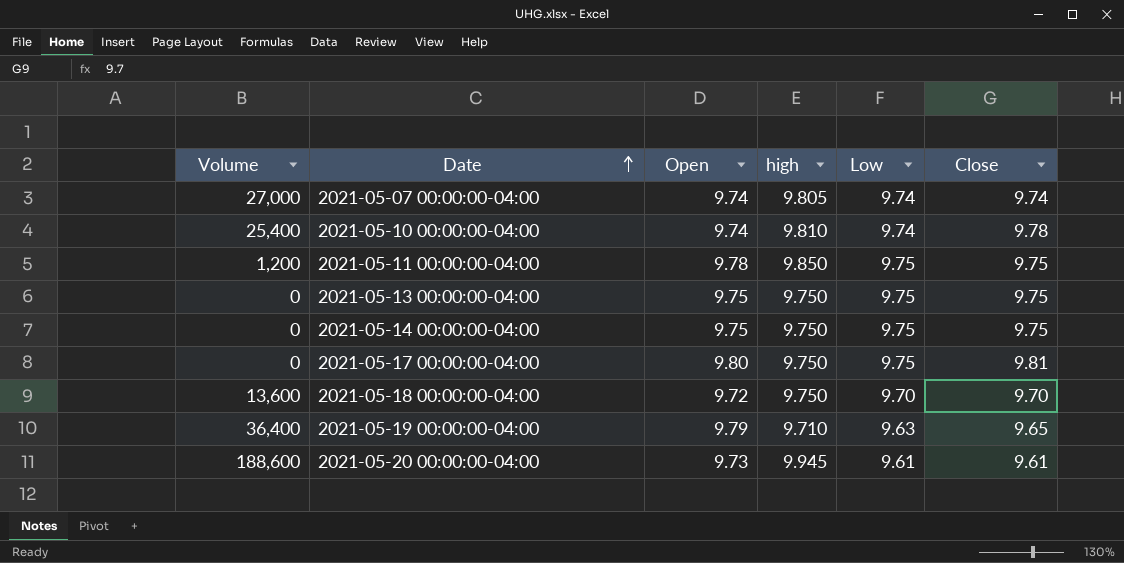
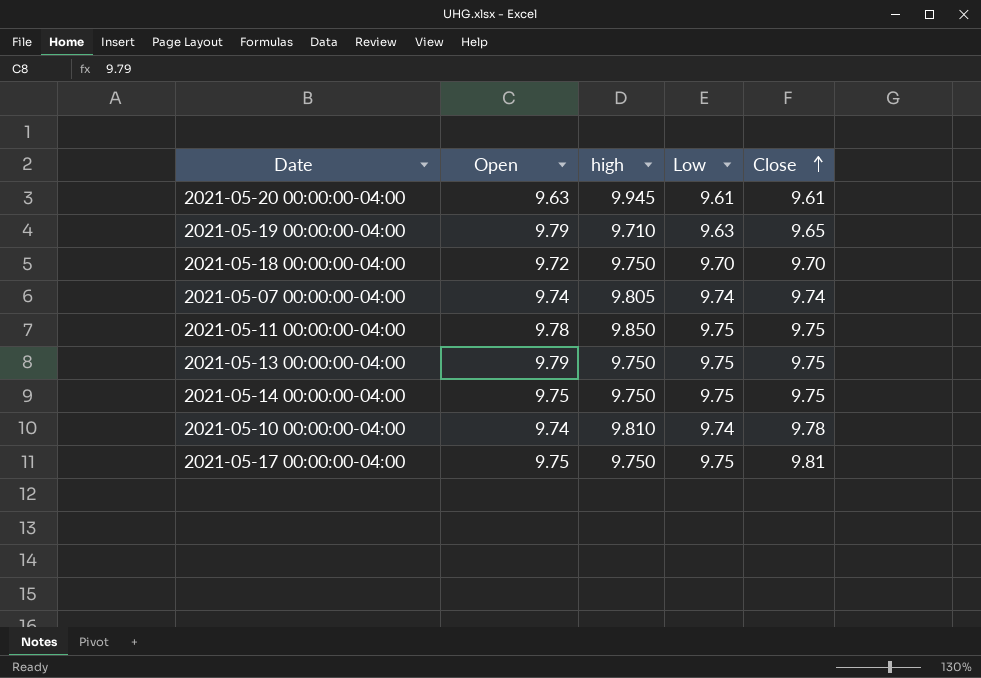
row order: Date ascending -> Close ascending
column Volume | position: 1 -> none
2021-05-20 00:00:00-04:00 | Open: 9.73 -> 9.63
2021-05-13 00:00:00-04:00 | Open: 9.75 -> 9.79
2021-05-17 00:00:00-04:00 | Open: 9.80 -> 9.75

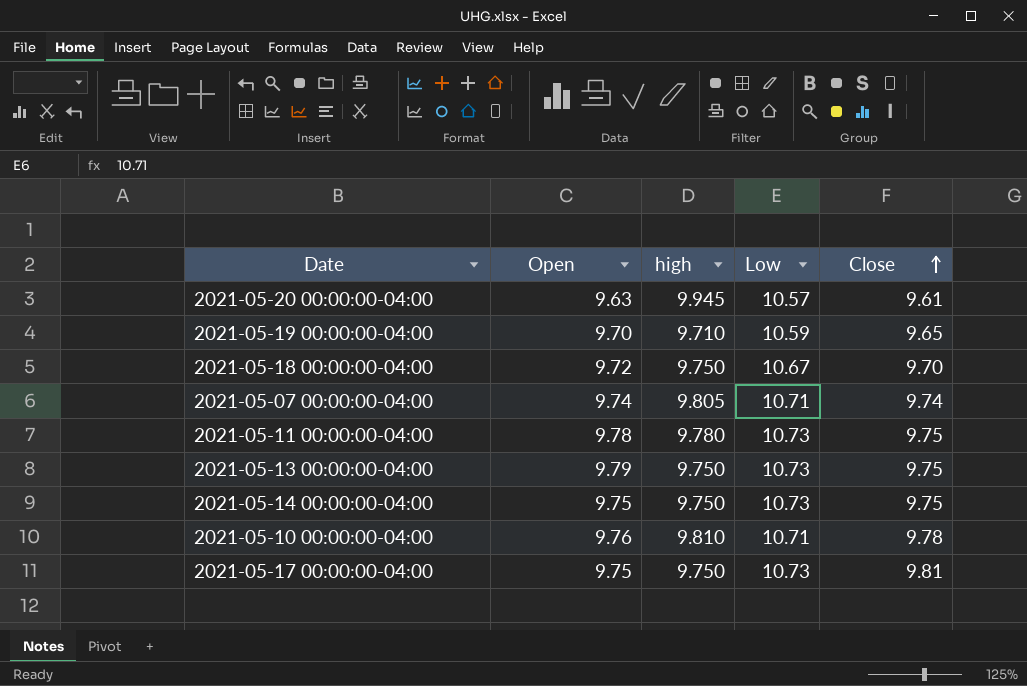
2021-05-20 00:00:00-04:00 | Low: 9.61 -> 10.57
2021-05-19 00:00:00-04:00 | Open: 9.79 -> 9.70
2021-05-19 00:00:00-04:00 | Low: 9.63 -> 10.59
2021-05-18 00:00:00-04:00 | Low: 9.70 -> 10.67
2021-05-07 00:00:00-04:00 | Low: 9.74 -> 10.71
2021-05-11 00:00:00-04:00 | high: 9.850 -> 9.780
2021-05-11 00:00:00-04:00 | Low: 9.75 -> 10.73
2021-05-13 00:00:00-04:00 | Low: 9.75 -> 10.73
2021-05-14 00:00:00-04:00 | Low: 9.75 -> 10.73
2021-05-10 00:00:00-04:00 | Open: 9.74 -> 9.76
2021-05-10 00:00:00-04:00 | Low: 9.74 -> 10.71
2021-05-17 00:00:00-04:00 | Low: 9.75 -> 10.73

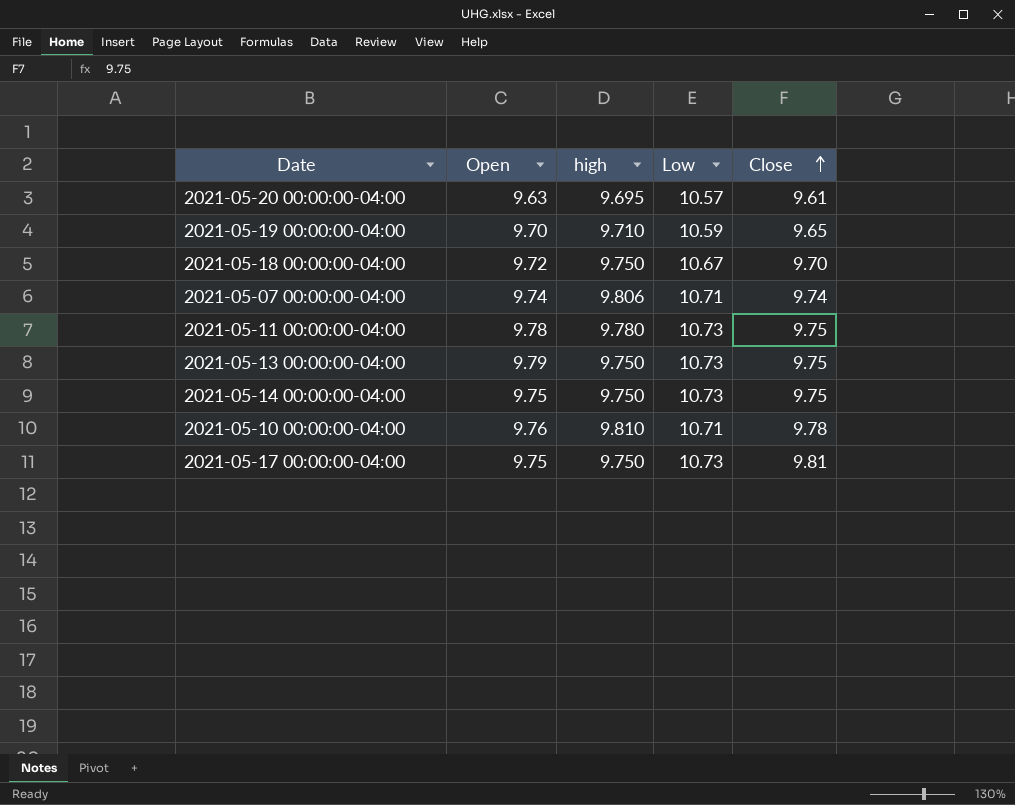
2021-05-20 00:00:00-04:00 | high: 9.945 -> 9.695
2021-05-07 00:00:00-04:00 | high: 9.805 -> 9.806

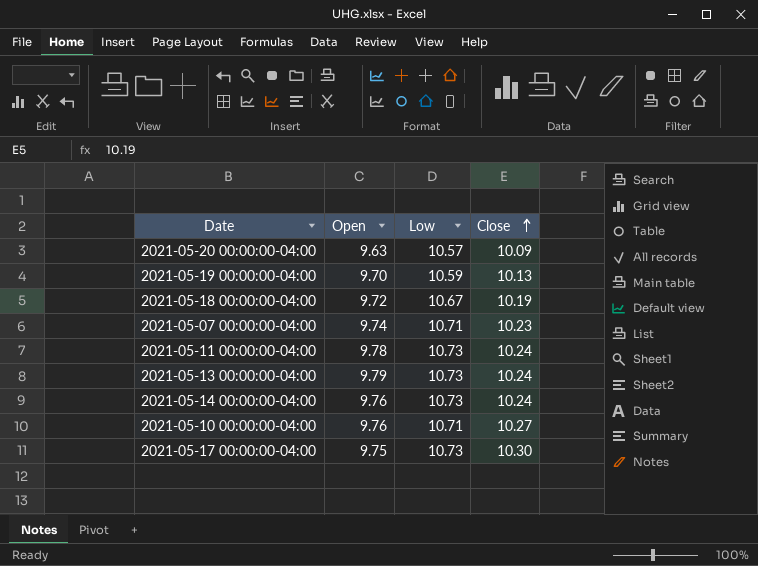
column high | position: 3 -> none
2021-05-20 00:00:00-04:00 | Close: 9.61 -> 10.09
2021-05-19 00:00:00-04:00 | Close: 9.65 -> 10.13
2021-05-18 00:00:00-04:00 | Close: 9.70 -> 10.19
2021-05-07 00:00:00-04:00 | Close: 9.74 -> 10.23
2021-05-11 00:00:00-04:00 | Close: 9.75 -> 10.24
2021-05-13 00:00:00-04:00 | Close: 9.75 -> 10.24
2021-05-14 00:00:00-04:00 | Open: 9.75 -> 9.76
2021-05-14 00:00:00-04:00 | Close: 9.75 -> 10.24
2021-05-10 00:00:00-04:00 | Close: 9.78 -> 10.27
2021-05-17 00:00:00-04:00 | Close: 9.81 -> 10.30

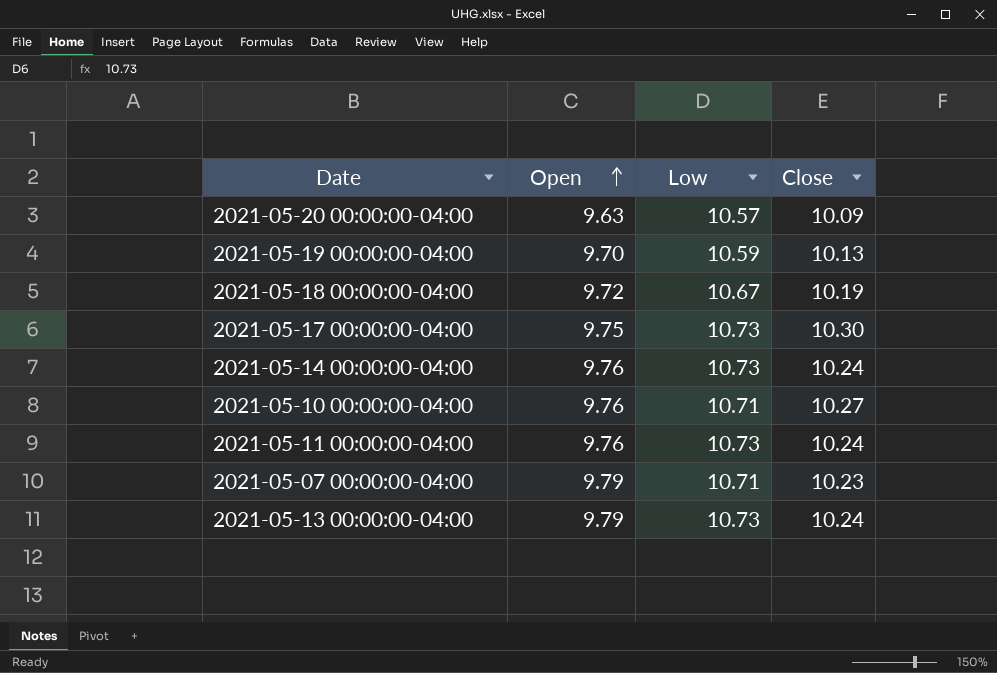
row order: Close ascending -> Open ascending
2021-05-11 00:00:00-04:00 | Open: 9.78 -> 9.76
2021-05-07 00:00:00-04:00 | Open: 9.74 -> 9.79

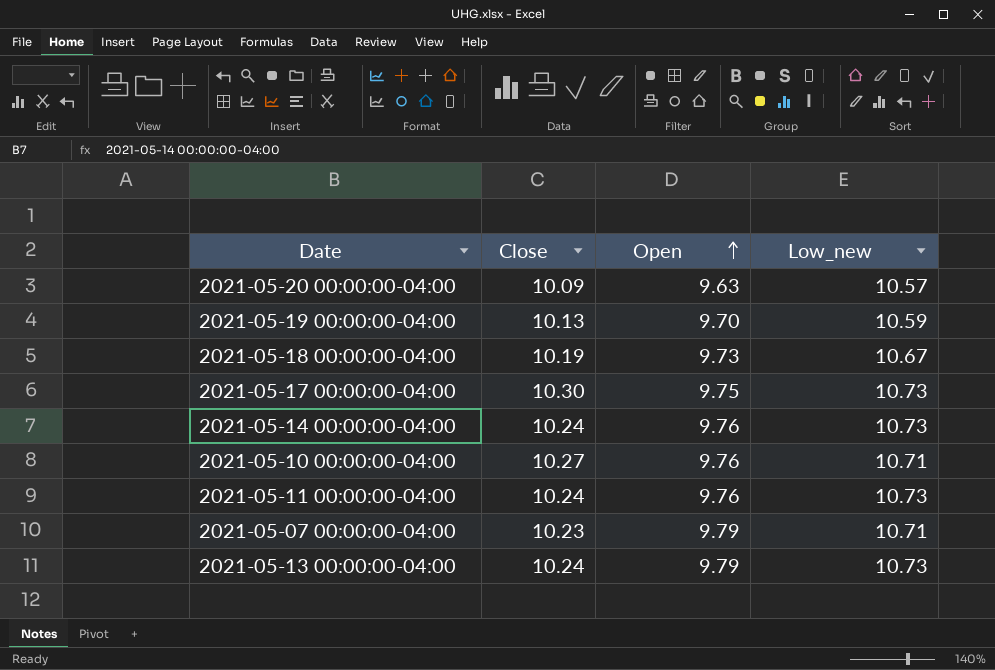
column Close | position: 4 -> 2
column name: Low -> Low_new
2021-05-18 00:00:00-04:00 | Open: 9.72 -> 9.73

